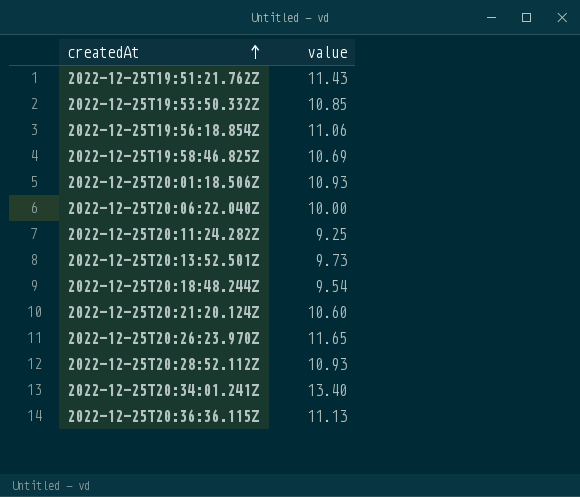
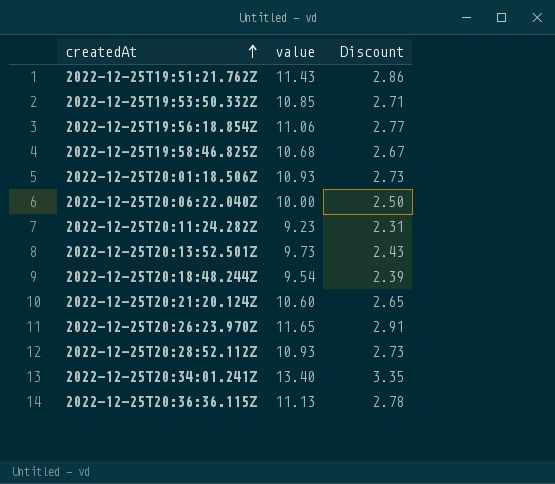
column Discount | formula: none -> [value] * 0.25
2022-12-25T19:58:46.825Z | value: 10.69 -> 10.68
2022-12-25T20:11:24.282Z | value: 9.25 -> 9.23

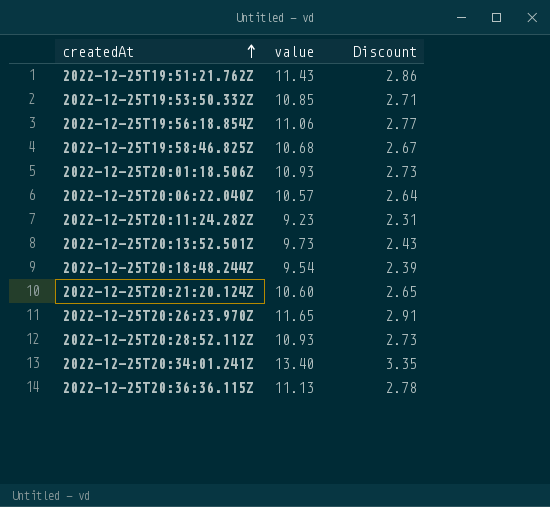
2022-12-25T20:06:22.040Z | value: 10.00 -> 10.57
2022-12-25T20:06:22.040Z | Discount: 2.50 -> 2.64

